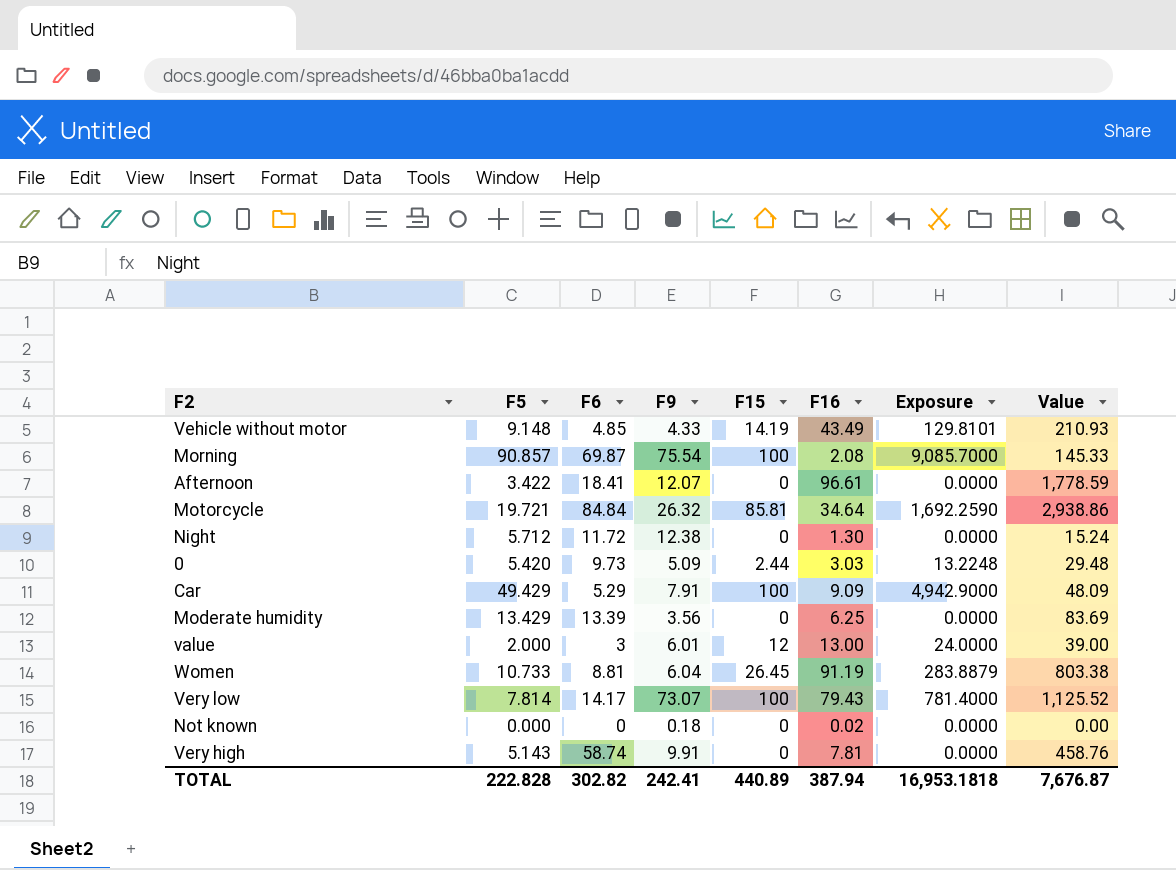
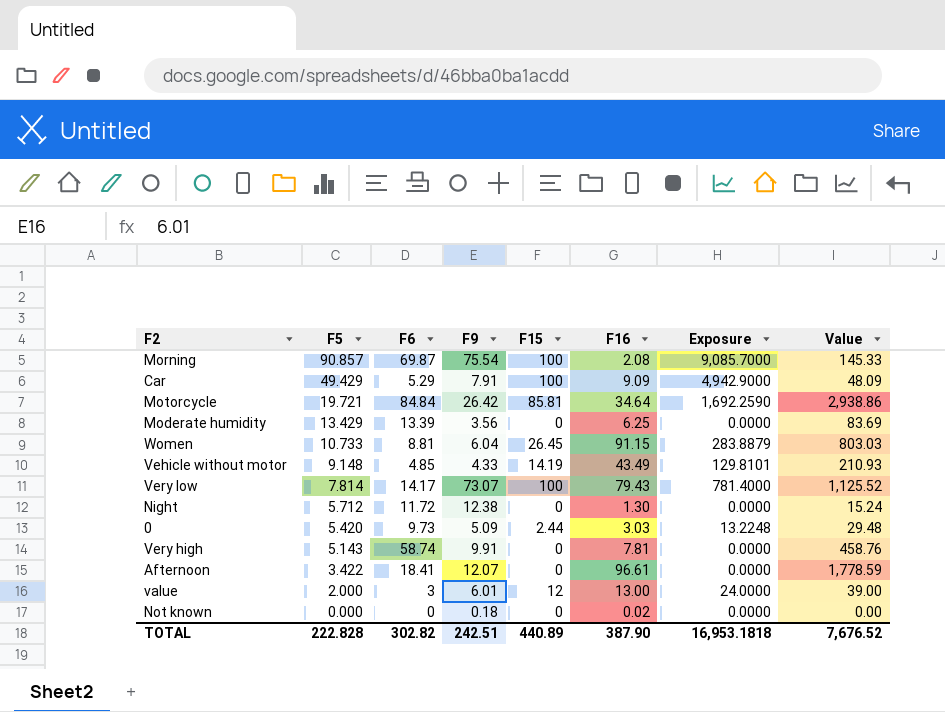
row order: none -> F5 descending
Motorcycle | F9: 26.32 -> 26.42
Women | F16: 91.19 -> 91.15
Women | Value: 803.38 -> 803.03
TOTAL | F9: 242.41 -> 242.51
TOTAL | F16: 387.94 -> 387.90
TOTAL | Value: 7,676.87 -> 7,676.52

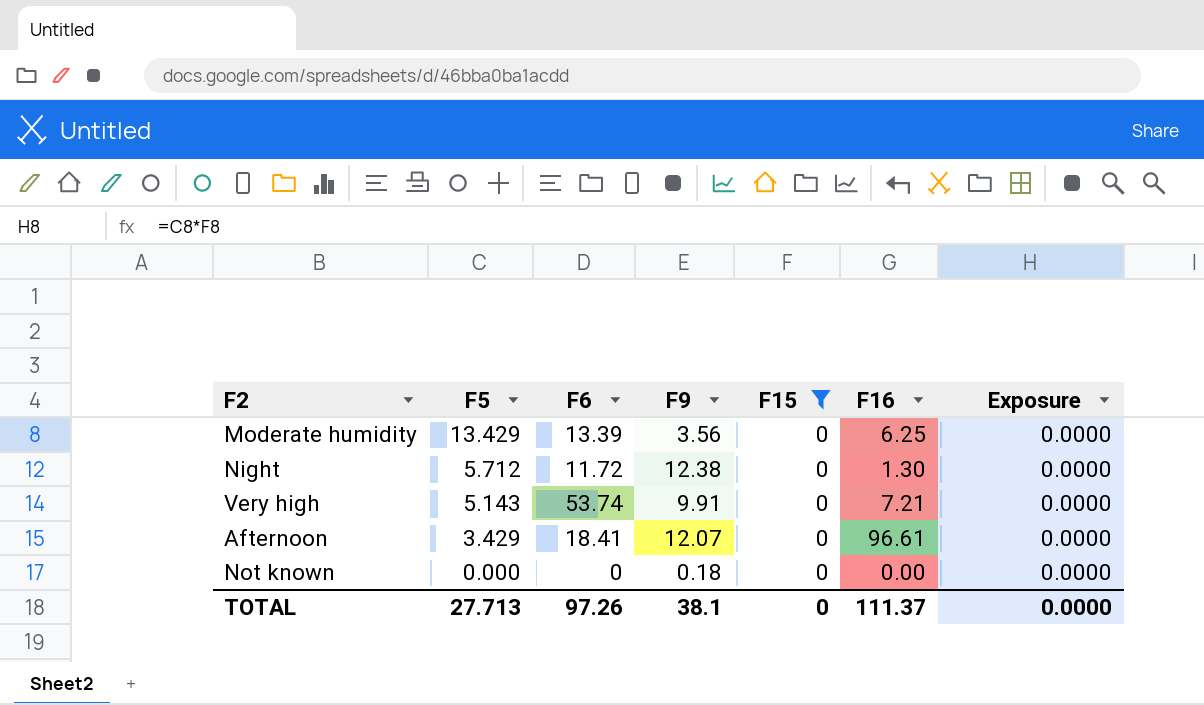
filter: none -> F15 = 0
column Value | formula: [F6] * [F16] -> none
Very high | F6: 58.74 -> 53.74
Very high | F16: 7.81 -> 7.21
Afternoon | F5: 3.422 -> 3.429
Not known | F16: 0.02 -> 0.00
TOTAL | F5: 222.828 -> 27.713
TOTAL | F6: 302.82 -> 97.26
TOTAL | F9: 242.51 -> 38.1
TOTAL | F15: 440.89 -> 0
TOTAL | F16: 387.90 -> 111.37
TOTAL | Exposure: 16,953.1818 -> 0.0000

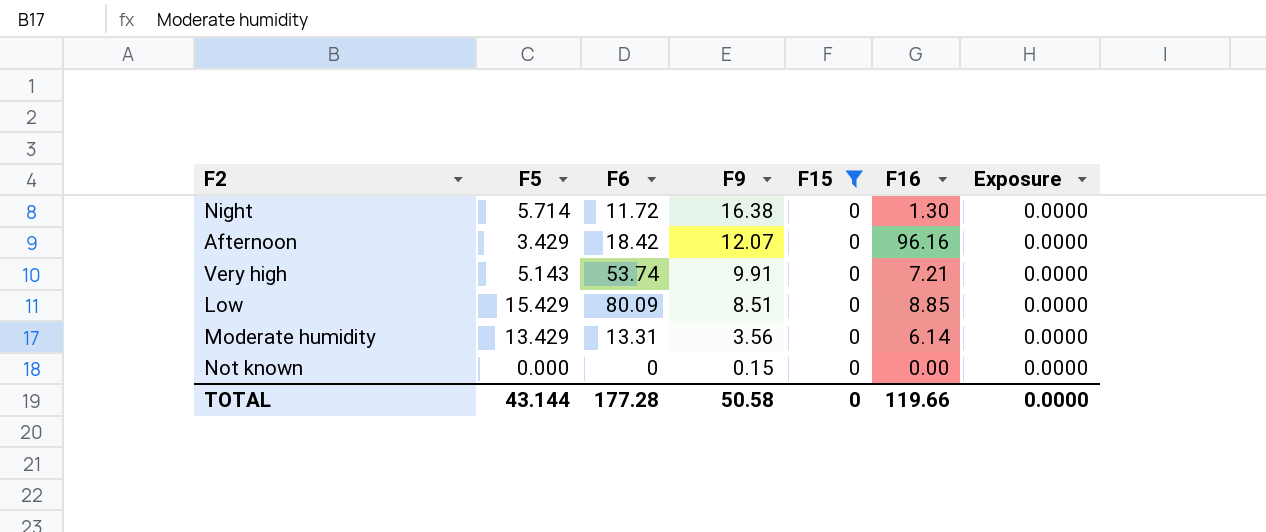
row order: F5 descending -> F9 descending
Night | F5: 5.712 -> 5.714
Night | F9: 12.38 -> 16.38
Afternoon | F6: 18.41 -> 18.42
Afternoon | F16: 96.61 -> 96.16
row Low: none -> 15.429 | 80.09 | 8.51 | 0 | 8.85 | 0.0000
Moderate humidity | F6: 13.39 -> 13.31
Moderate humidity | F16: 6.25 -> 6.14
Not known | F9: 0.18 -> 0.15
TOTAL | F5: 27.713 -> 43.144
TOTAL | F6: 97.26 -> 177.28
TOTAL | F9: 38.1 -> 50.58
TOTAL | F16: 111.37 -> 119.66

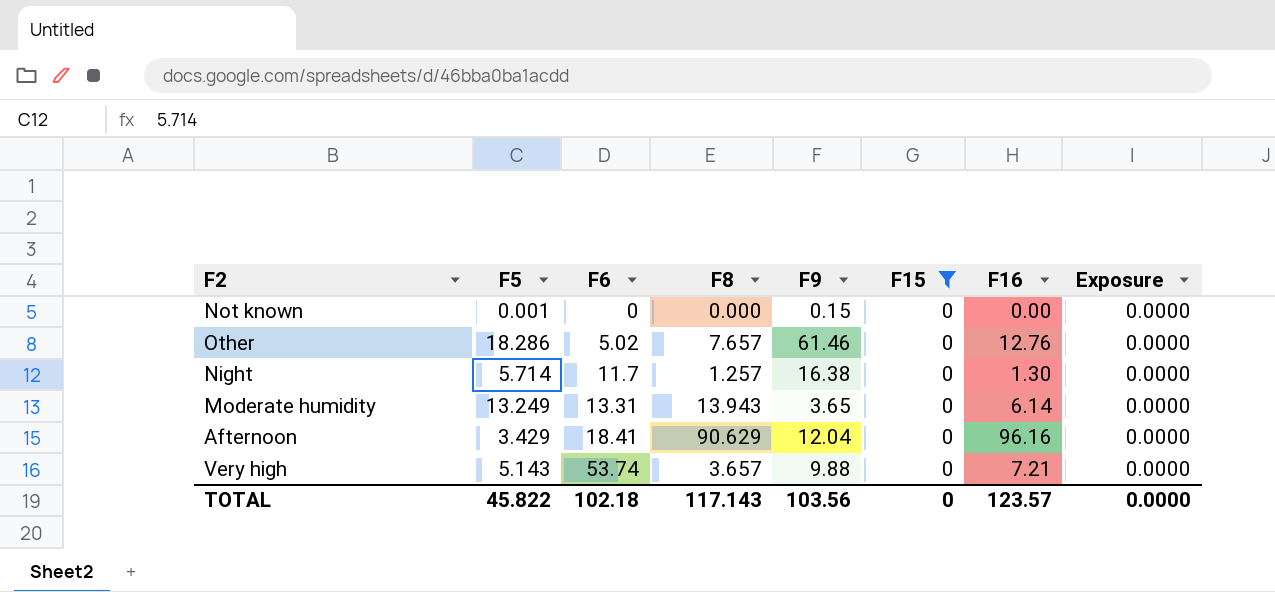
row order: F9 descending -> F6 ascending
column F8 | position: none -> 4
row Low: 15.429 | 80.09 | 8.51 | 0 | 8.85 | 0.0000 -> none
Not known | F5: 0.000 -> 0.001
row Other: none -> 18.286 | 5.02 | 7.657 | 61.46 | 0 | 12.76 | 0.0000
Night | F6: 11.72 -> 11.7
Moderate humidity | F5: 13.429 -> 13.249
Moderate humidity | F9: 3.56 -> 3.65
Afternoon | F6: 18.42 -> 18.41
Afternoon | F9: 12.07 -> 12.04
Very high | F9: 9.91 -> 9.88
TOTAL | F5: 43.144 -> 45.822
TOTAL | F6: 177.28 -> 102.18
TOTAL | F9: 50.58 -> 103.56
TOTAL | F16: 119.66 -> 123.57

